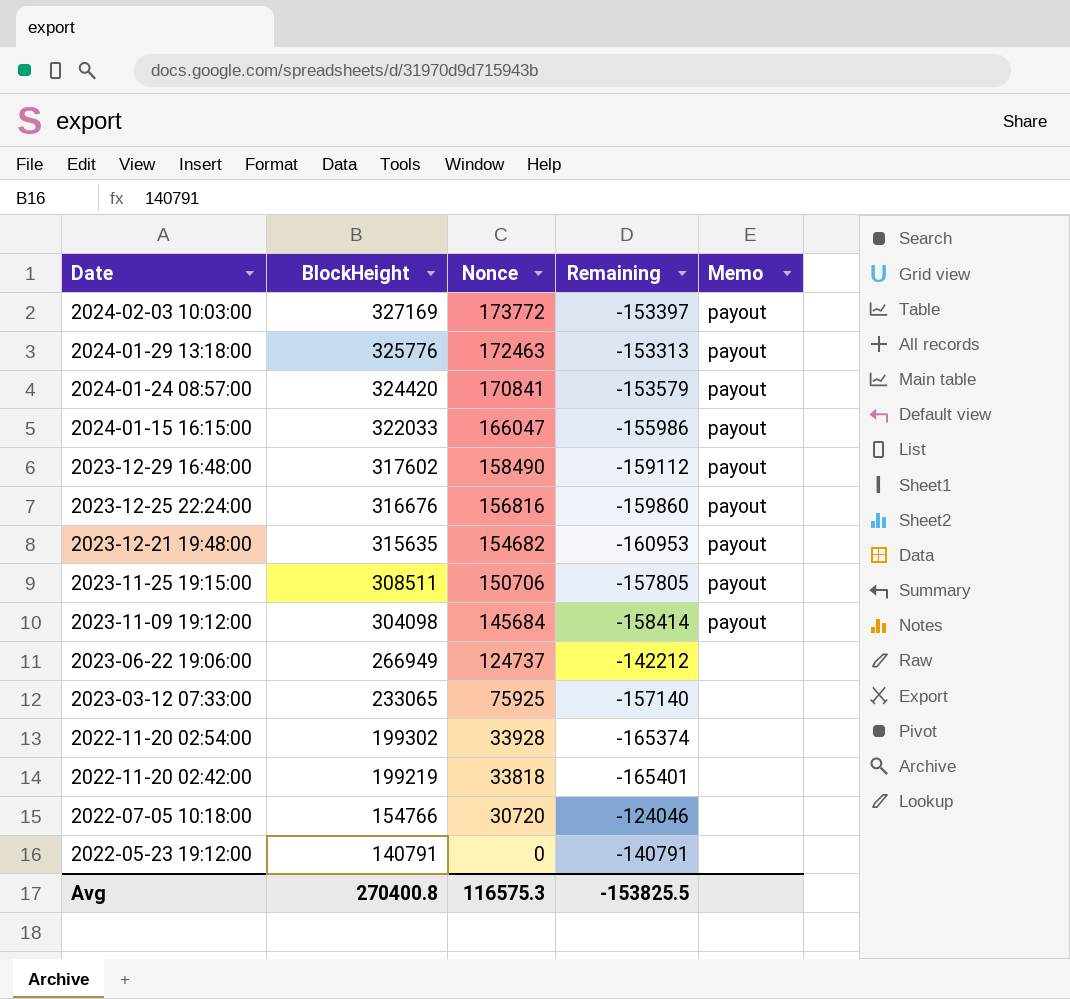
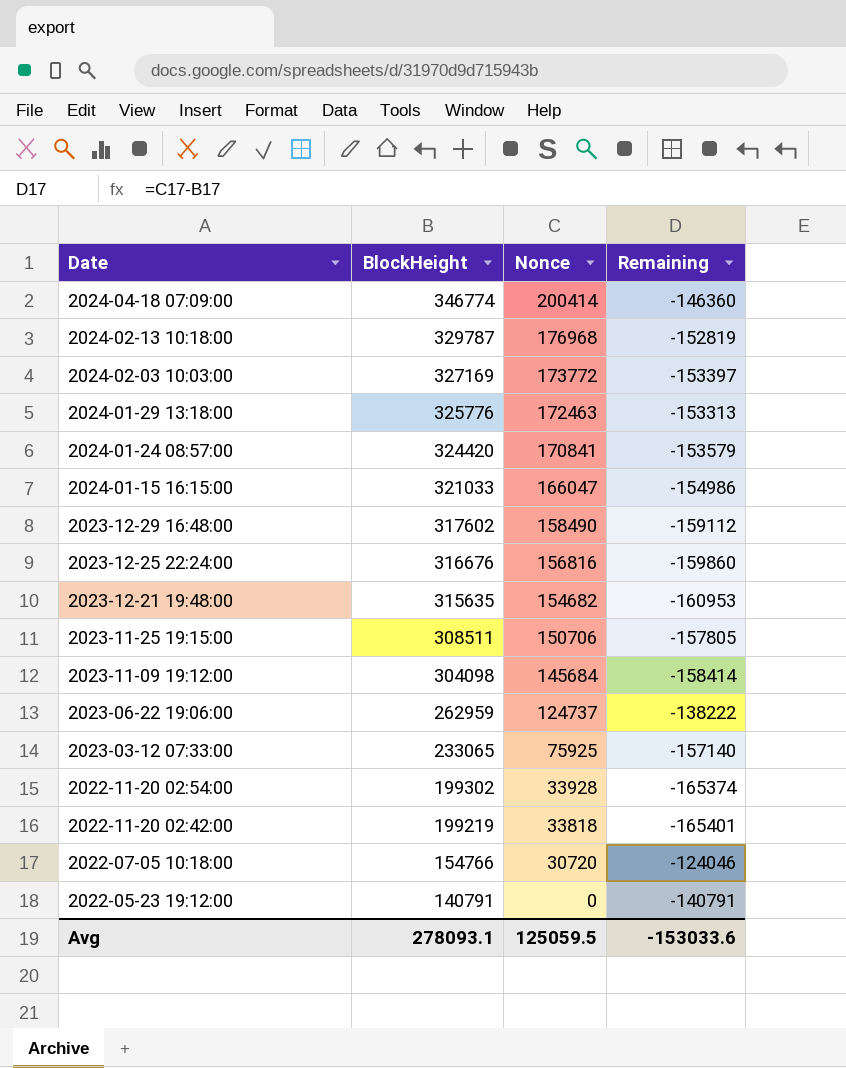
column Memo | position: 5 -> none
row 2024-04-18 07:09:00: none -> 346774 | 200414 | -146360
row 2024-02-13 10:18:00: none -> 329787 | 176968 | -152819
2024-01-15 16:15:00 | BlockHeight: 322033 -> 321033
2024-01-15 16:15:00 | Remaining: -155986 -> -154986
2023-06-22 19:06:00 | BlockHeight: 266949 -> 262959
2023-06-22 19:06:00 | Remaining: -142212 -> -138222
Avg | BlockHeight: 270400.8 -> 278093.1
Avg | Nonce: 116575.3 -> 125059.5
Avg | Remaining: -153825.5 -> -153033.6

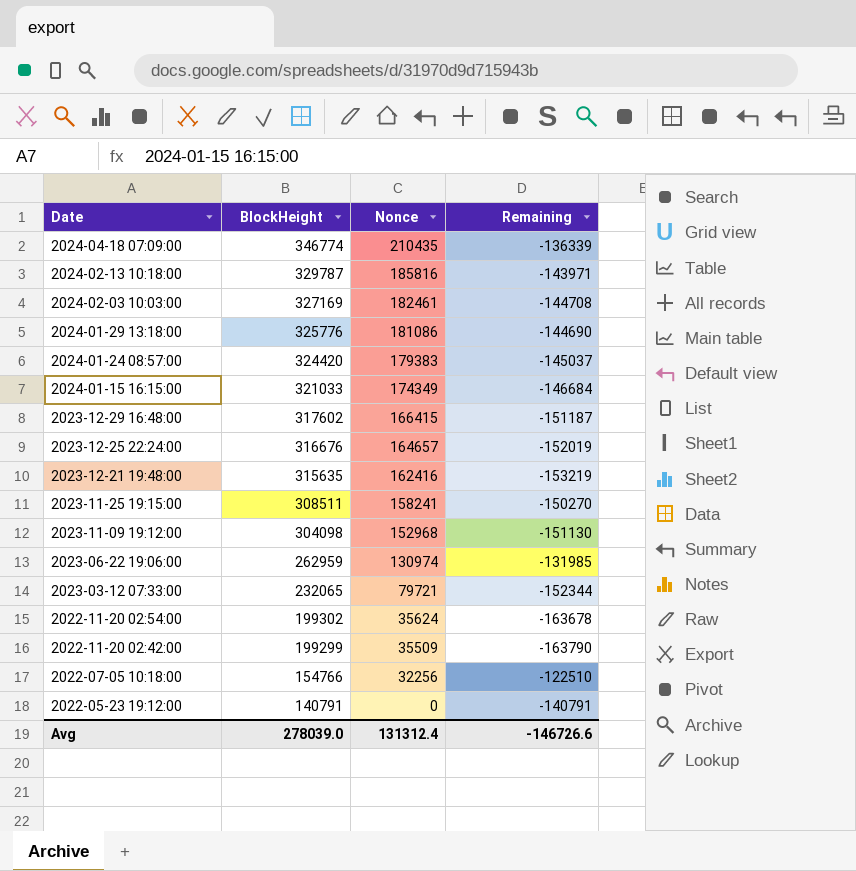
2024-04-18 07:09:00 | Nonce: 200414 -> 210435
2024-04-18 07:09:00 | Remaining: -146360 -> -136339
2024-02-13 10:18:00 | Nonce: 176968 -> 185816
2024-02-13 10:18:00 | Remaining: -152819 -> -143971
2024-02-03 10:03:00 | Nonce: 173772 -> 182461
2024-02-03 10:03:00 | Remaining: -153397 -> -144708
2024-01-29 13:18:00 | Nonce: 172463 -> 181086
2024-01-29 13:18:00 | Remaining: -153313 -> -144690
2024-01-24 08:57:00 | Nonce: 170841 -> 179383
2024-01-24 08:57:00 | Remaining: -153579 -> -145037
2024-01-15 16:15:00 | Nonce: 166047 -> 174349
2024-01-15 16:15:00 | Remaining: -154986 -> -146684
2023-12-29 16:48:00 | Nonce: 158490 -> 166415
2023-12-29 16:48:00 | Remaining: -159112 -> -151187
2023-12-25 22:24:00 | Nonce: 156816 -> 164657
2023-12-25 22:24:00 | Remaining: -159860 -> -152019
2023-12-21 19:48:00 | Nonce: 154682 -> 162416
2023-12-21 19:48:00 | Remaining: -160953 -> -153219
2023-11-25 19:15:00 | Nonce: 150706 -> 158241
2023-11-25 19:15:00 | Remaining: -157805 -> -150270
2023-11-09 19:12:00 | Nonce: 145684 -> 152968
2023-11-09 19:12:00 | Remaining: -158414 -> -151130
2023-06-22 19:06:00 | Nonce: 124737 -> 130974
2023-06-22 19:06:00 | Remaining: -138222 -> -131985
2023-03-12 07:33:00 | BlockHeight: 233065 -> 232065
2023-03-12 07:33:00 | Nonce: 75925 -> 79721
2023-03-12 07:33:00 | Remaining: -157140 -> -152344
2022-11-20 02:54:00 | Nonce: 33928 -> 35624
2022-11-20 02:54:00 | Remaining: -165374 -> -163678
2022-11-20 02:42:00 | BlockHeight: 199219 -> 199299
2022-11-20 02:42:00 | Nonce: 33818 -> 35509
2022-11-20 02:42:00 | Remaining: -165401 -> -163790
2022-07-05 10:18:00 | Nonce: 30720 -> 32256
2022-07-05 10:18:00 | Remaining: -124046 -> -122510
Avg | BlockHeight: 278093.1 -> 278039.0
Avg | Nonce: 125059.5 -> 131312.4
Avg | Remaining: -153033.6 -> -146726.6

